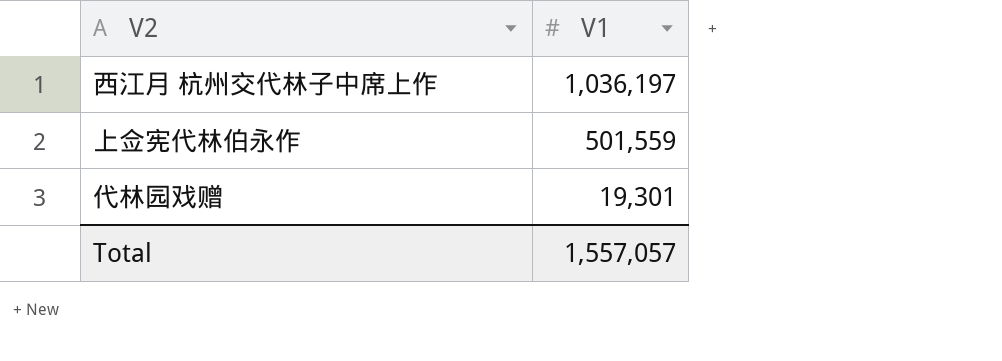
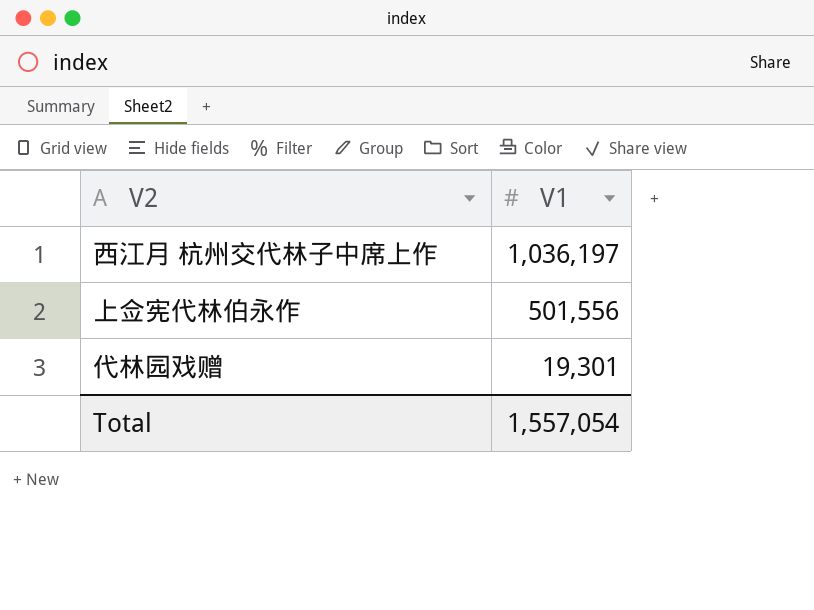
上佥宪代林伯永作 | V1: 501,559 -> 501,556
Total | V1: 1,557,057 -> 1,557,054

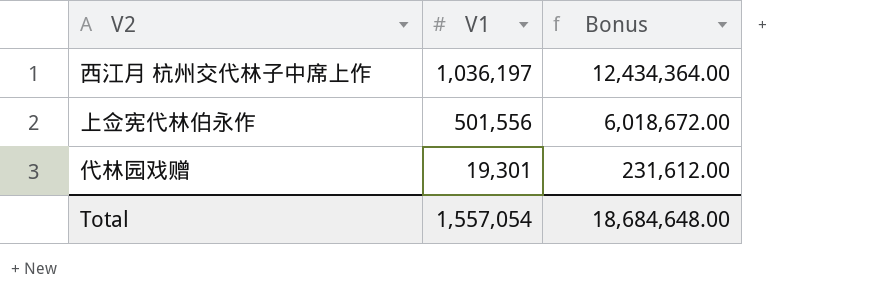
column Bonus | formula: none -> [V1] * 12

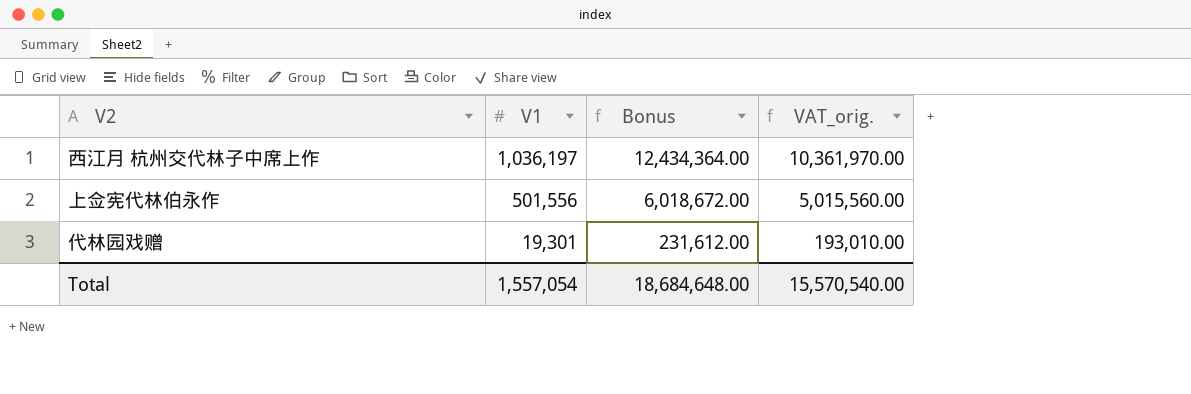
column VAT_orig. | formula: none -> [V1] * 10

